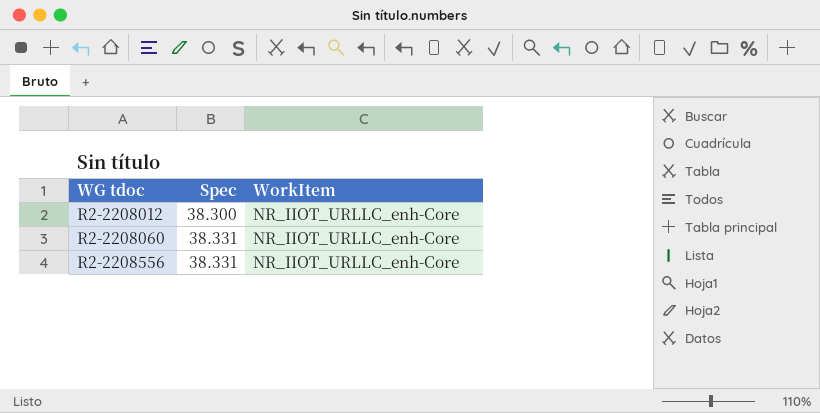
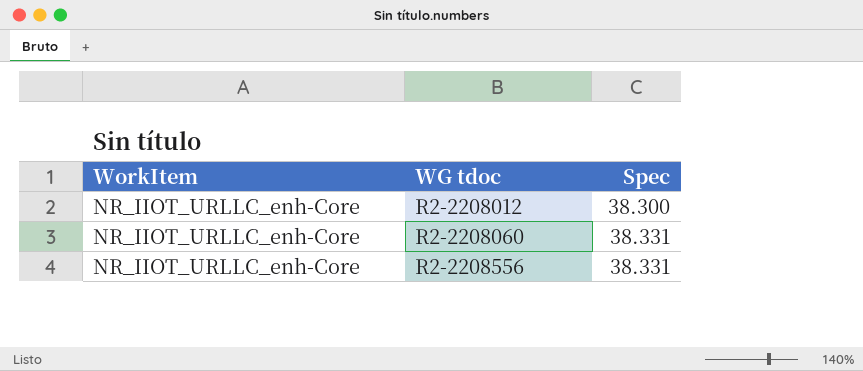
column WorkItem | position: 3 -> 1

